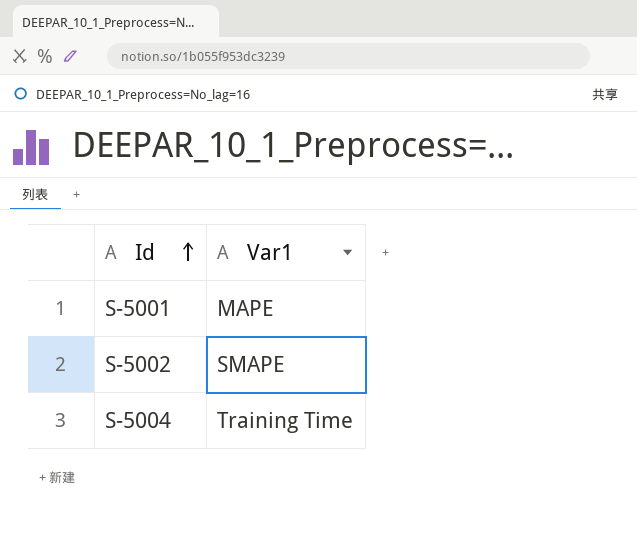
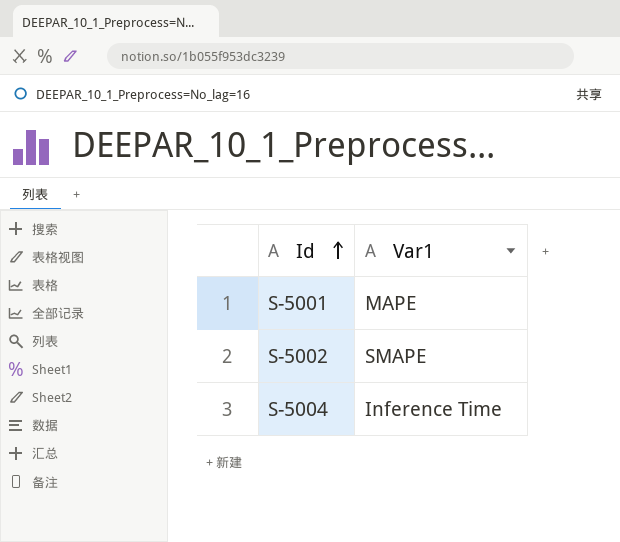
S-5004 | Var1: Training Time -> Inference Time

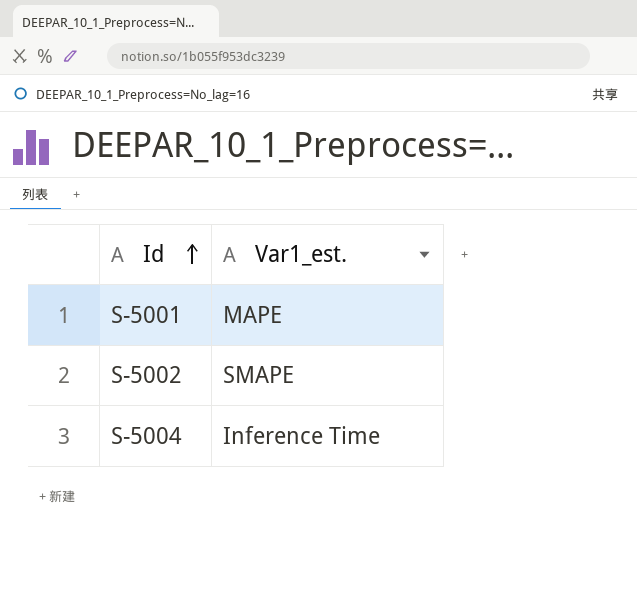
column name: Var1 -> Var1_est.

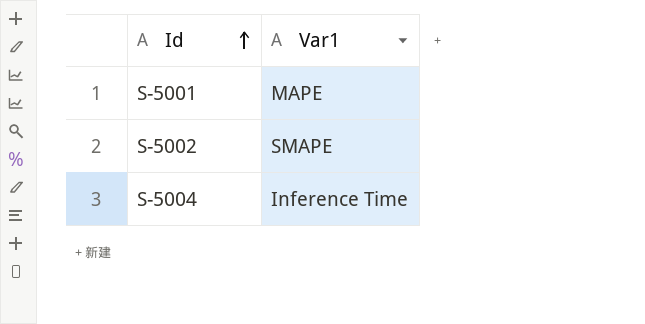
column name: Var1_est. -> Var1

